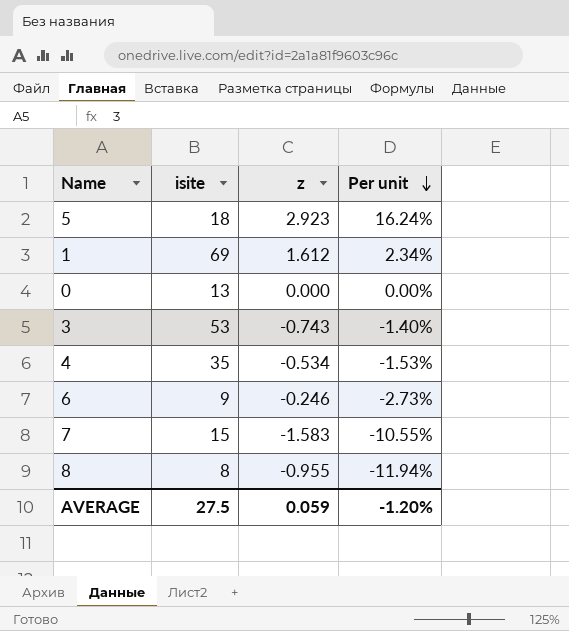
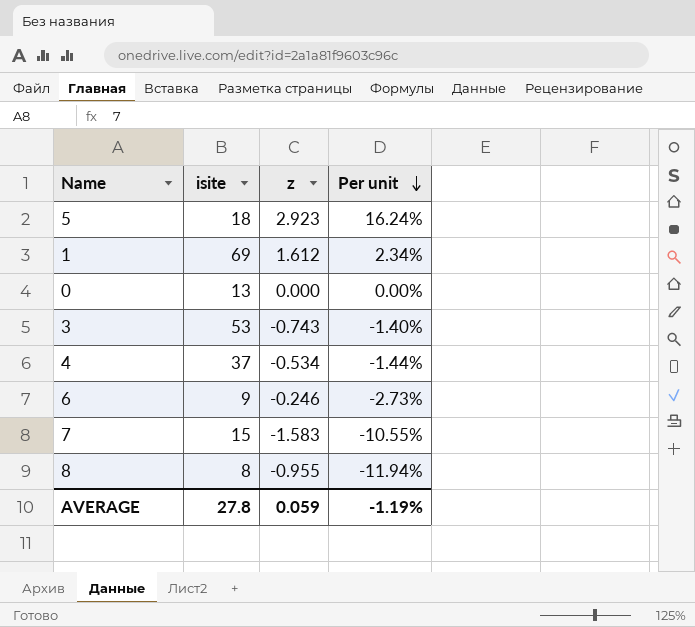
4 | isite: 35 -> 37
4 | Per unit: -1.53% -> -1.44%
AVERAGE | isite: 27.5 -> 27.8
AVERAGE | Per unit: -1.20% -> -1.19%

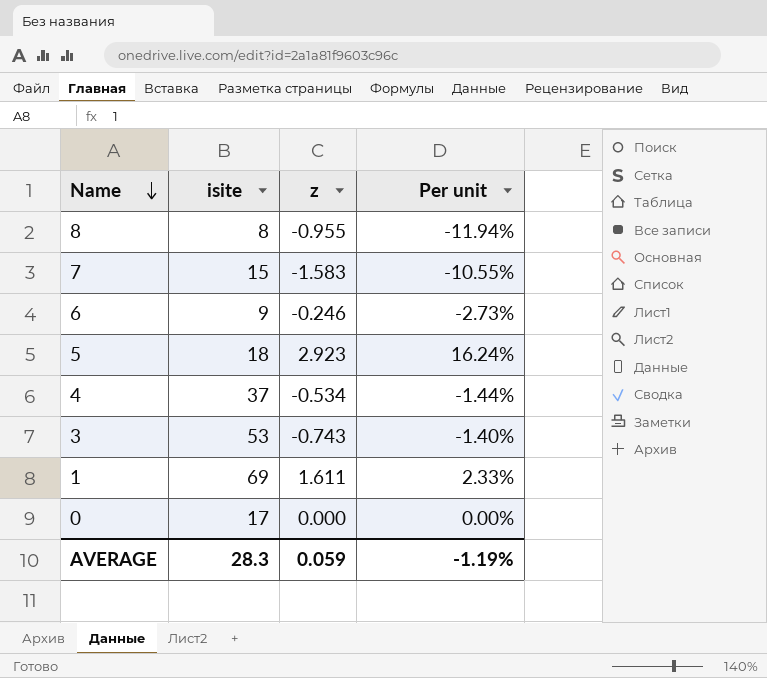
row order: Per unit descending -> Name descending
1 | z: 1.612 -> 1.611
1 | Per unit: 2.34% -> 2.33%
0 | isite: 13 -> 17
AVERAGE | isite: 27.8 -> 28.3

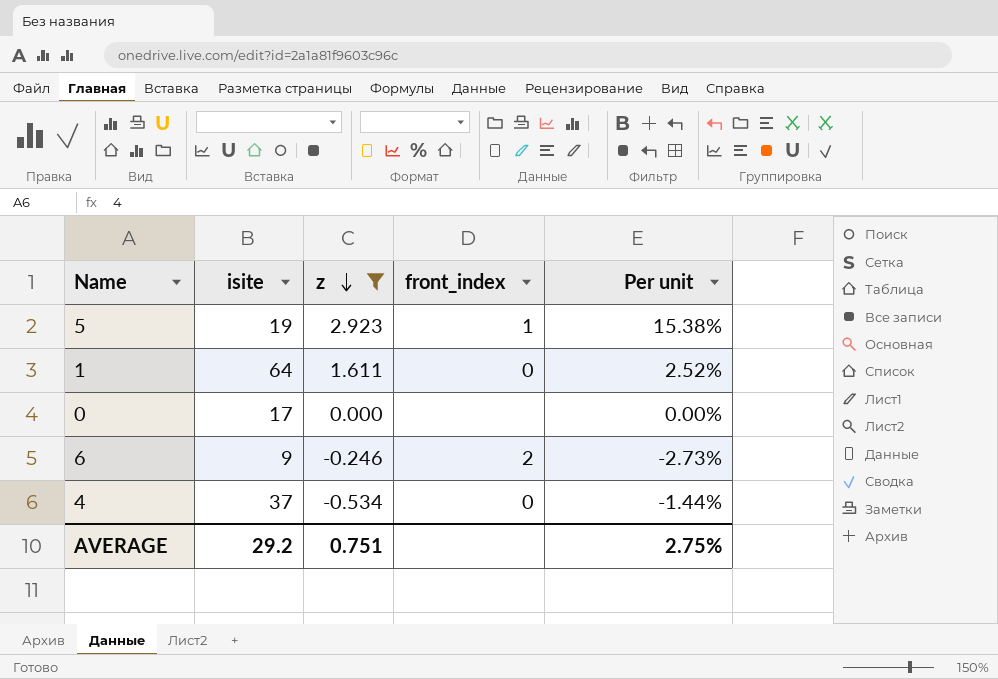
filter: none -> z >= -0.534
row order: Name descending -> z descending
column front_index | position: none -> 4
5 | isite: 18 -> 19
5 | Per unit: 16.24% -> 15.38%
1 | isite: 69 -> 64
1 | Per unit: 2.33% -> 2.52%
AVERAGE | isite: 28.3 -> 29.2
AVERAGE | z: 0.059 -> 0.751
AVERAGE | Per unit: -1.19% -> 2.75%

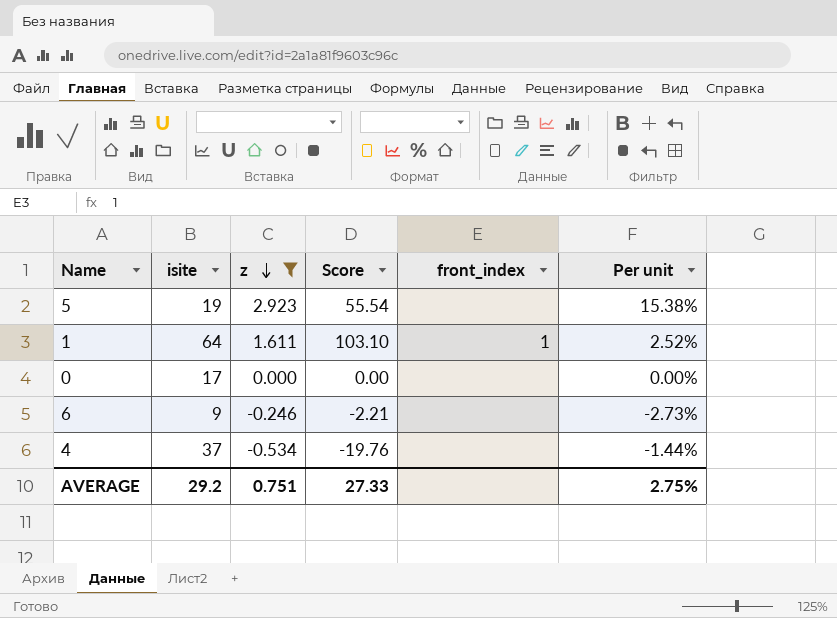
column Score | formula: none -> [isite] * [z]
5 | front_index: 1 -> none
1 | front_index: 0 -> 1
6 | front_index: 2 -> none
4 | front_index: 0 -> none

